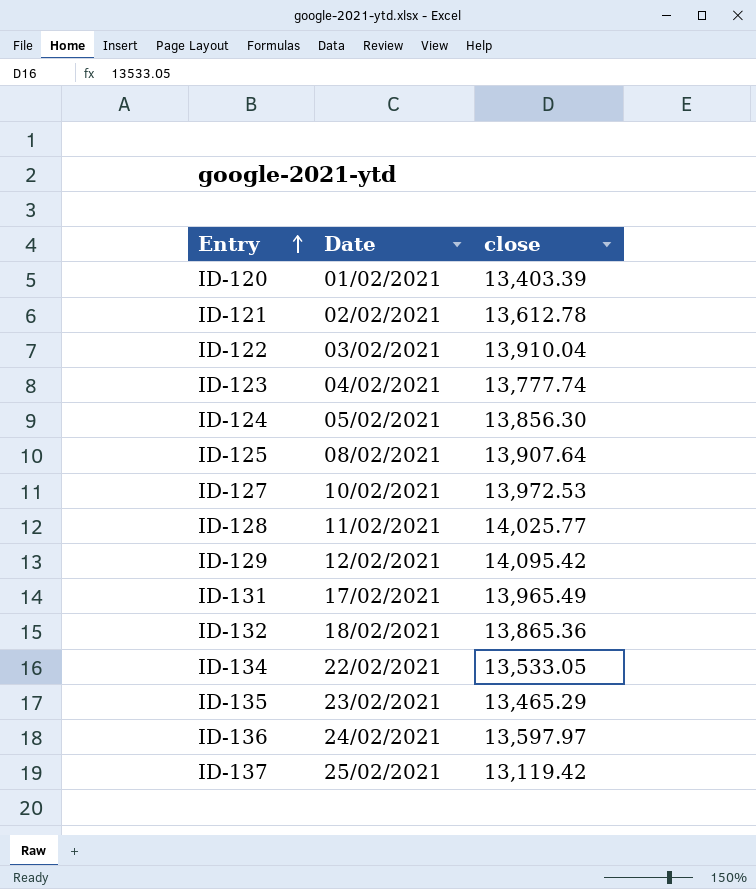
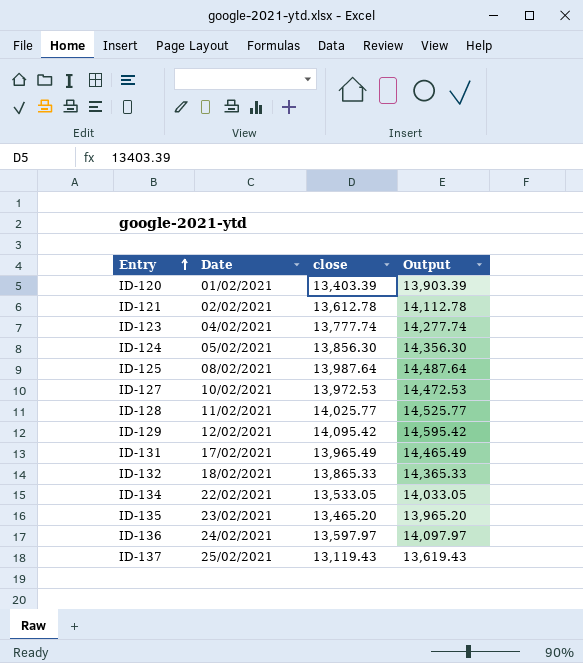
column Output | formula: none -> [close] + 500
row ID-122: 03/02/2021 | 13,910.04 -> none
ID-125 | close: 13,907.64 -> 13,987.64
ID-132 | close: 13,865.36 -> 13,865.33
ID-135 | close: 13,465.29 -> 13,465.20
ID-137 | close: 13,119.42 -> 13,119.43

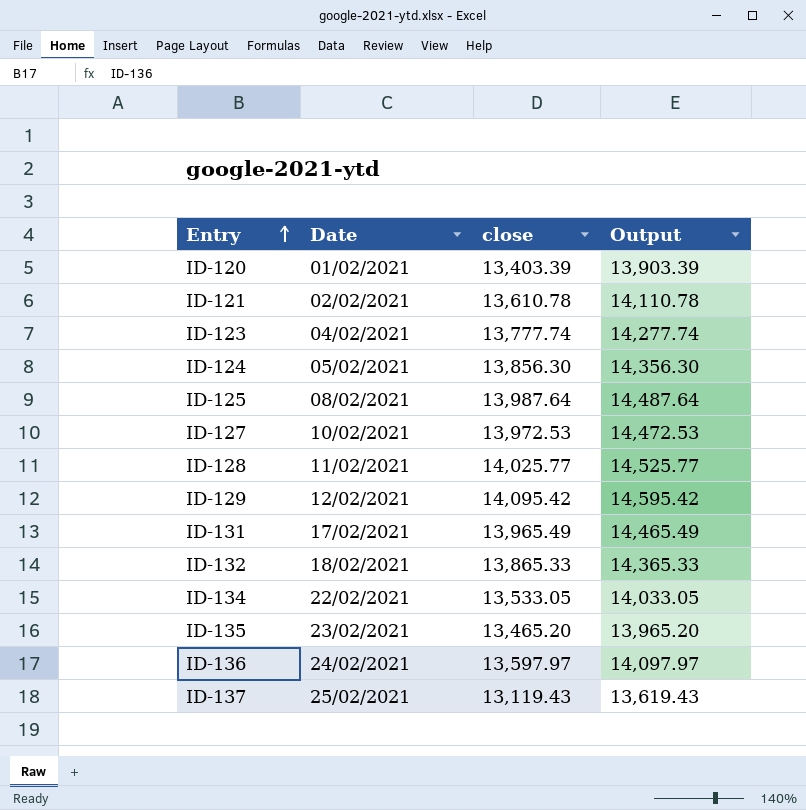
ID-121 | close: 13,612.78 -> 13,610.78
ID-121 | Output: 14,112.78 -> 14,110.78

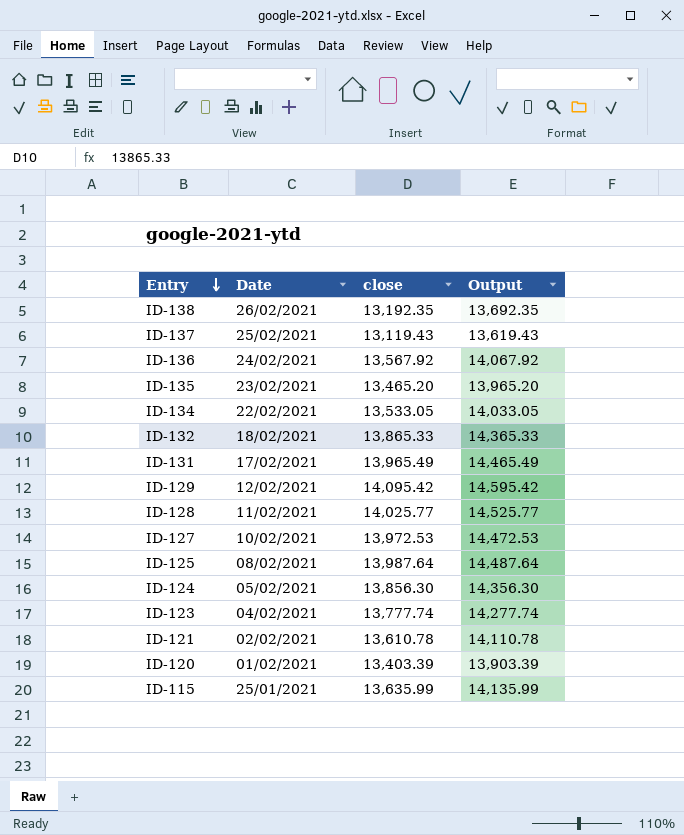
row order: Entry ascending -> Entry descending
row ID-138: none -> 26/02/2021 | 13,192.35 | 13,692.35
ID-136 | close: 13,597.97 -> 13,567.92
ID-136 | Output: 14,097.97 -> 14,067.92
row ID-115: none -> 25/01/2021 | 13,635.99 | 14,135.99

